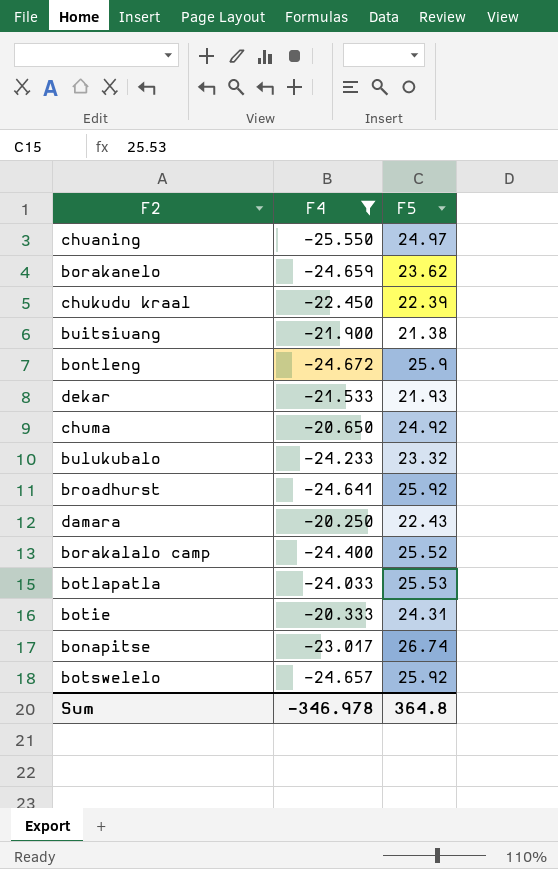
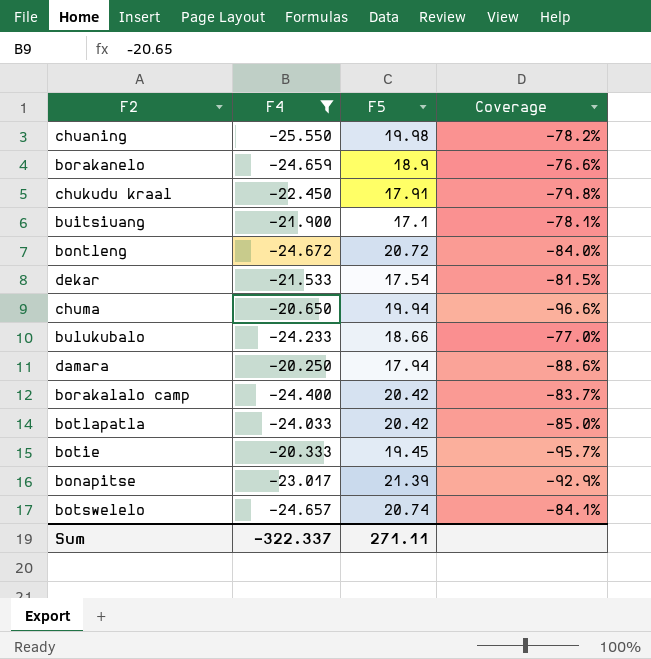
column Coverage | formula: none -> [F5] / [F4]
row broadhurst: -24.641 | 25.92 -> none
chuaning | F5: 24.97 -> 19.98
borakanelo | F5: 23.62 -> 18.9
chukudu kraal | F5: 22.39 -> 17.91
buitsiuang | F5: 21.38 -> 17.1
bontleng | F5: 25.9 -> 20.72
dekar | F5: 21.93 -> 17.54
chuma | F5: 24.92 -> 19.94
bulukubalo | F5: 23.32 -> 18.66
damara | F5: 22.43 -> 17.94
borakalalo camp | F5: 25.52 -> 20.42
botlapatla | F5: 25.53 -> 20.42
botie | F5: 24.31 -> 19.45
bonapitse | F5: 26.74 -> 21.39
botswelelo | F5: 25.92 -> 20.74
Sum | F4: -346.978 -> -322.337
Sum | F5: 364.8 -> 271.11

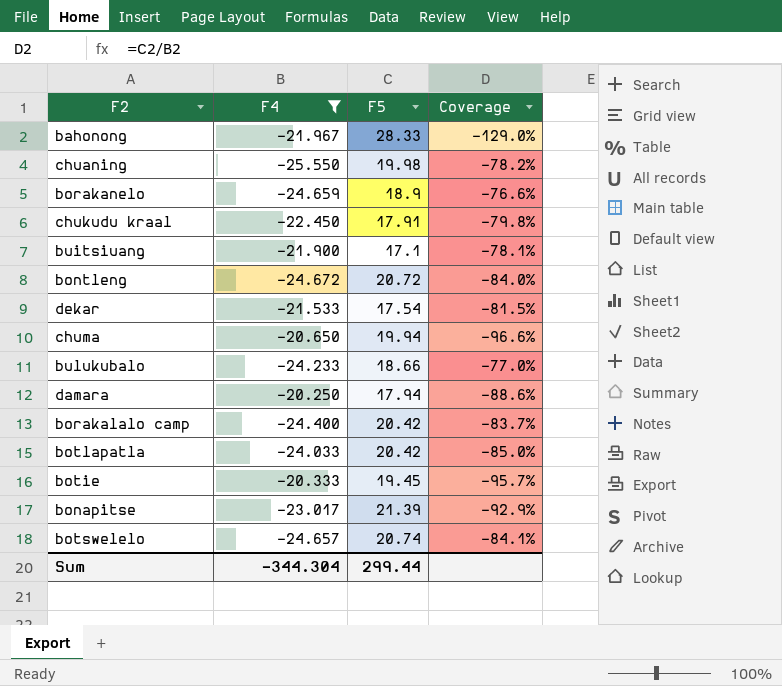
row bahonong: none -> -21.967 | 28.33 | -129.0%
Sum | F4: -322.337 -> -344.304
Sum | F5: 271.11 -> 299.44

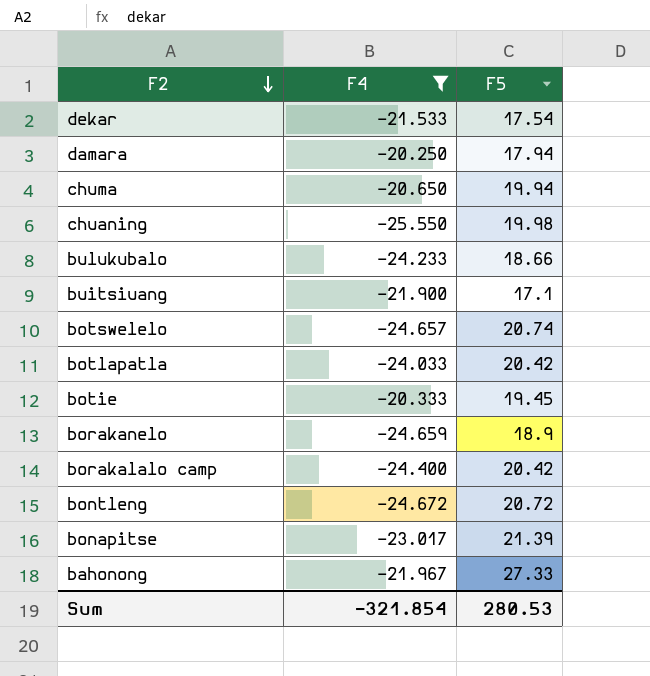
row order: none -> F2 descending
column Coverage | formula: [F5] / [F4] -> none
row chukudu kraal: -22.450 | 17.91 | -79.8% -> none
bahonong | F5: 28.33 -> 27.33
Sum | F4: -344.304 -> -321.854
Sum | F5: 299.44 -> 280.53

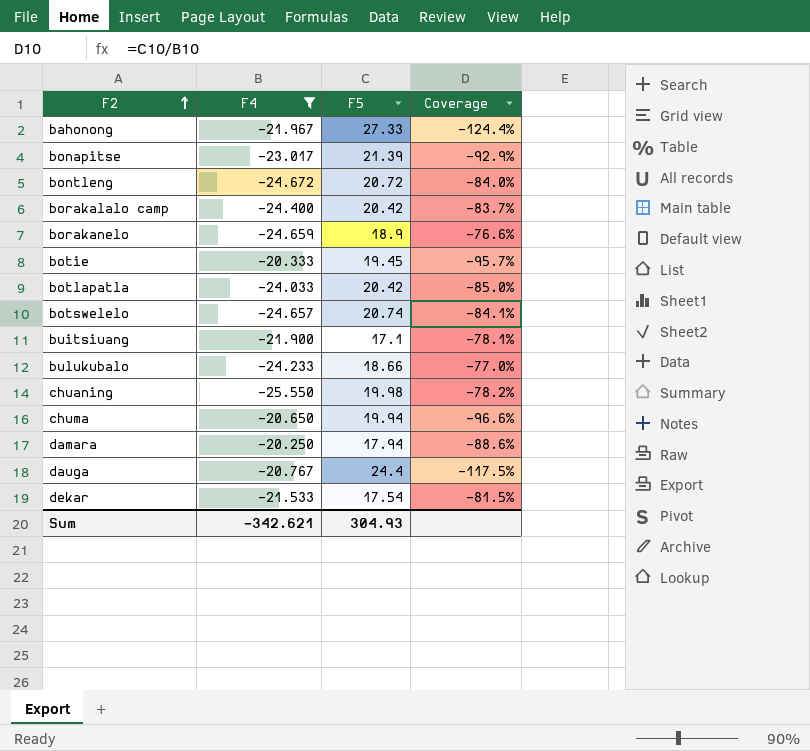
row order: F2 descending -> F2 ascending
column Coverage | formula: none -> [F5] / [F4]
row dauga: none -> -20.767 | 24.4 | -117.5%
Sum | F4: -321.854 -> -342.621
Sum | F5: 280.53 -> 304.93

